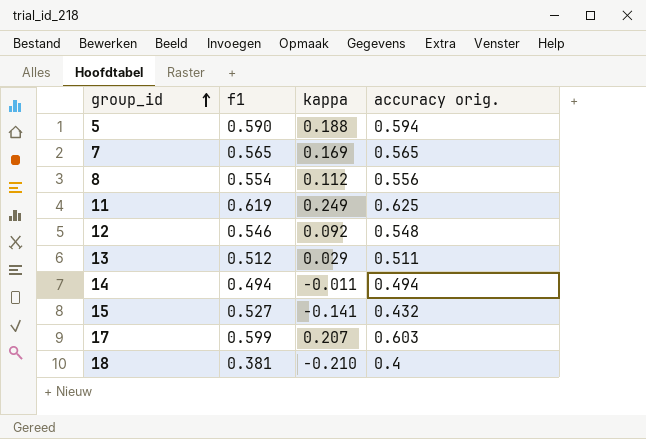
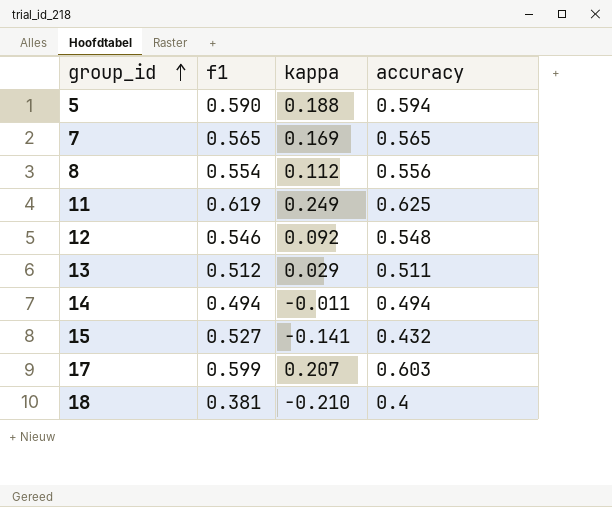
column name: accuracy orig. -> accuracy

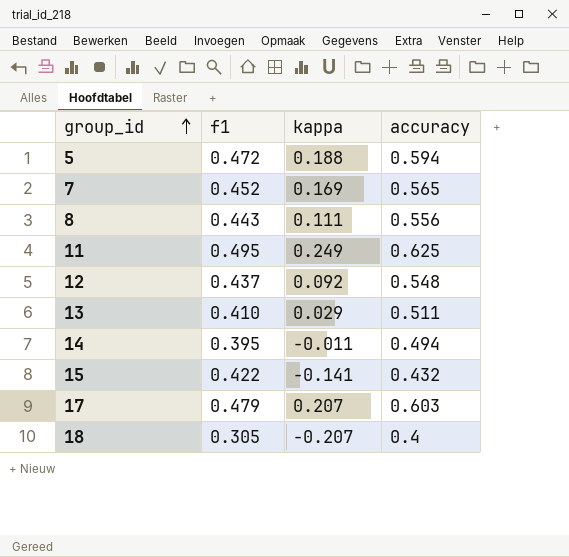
5 | f1: 0.590 -> 0.472
7 | f1: 0.565 -> 0.452
8 | f1: 0.554 -> 0.443
8 | kappa: 0.112 -> 0.111
11 | f1: 0.619 -> 0.495
12 | f1: 0.546 -> 0.437
13 | f1: 0.512 -> 0.410
14 | f1: 0.494 -> 0.395
15 | f1: 0.527 -> 0.422
17 | f1: 0.599 -> 0.479
18 | f1: 0.381 -> 0.305
18 | kappa: -0.210 -> -0.207

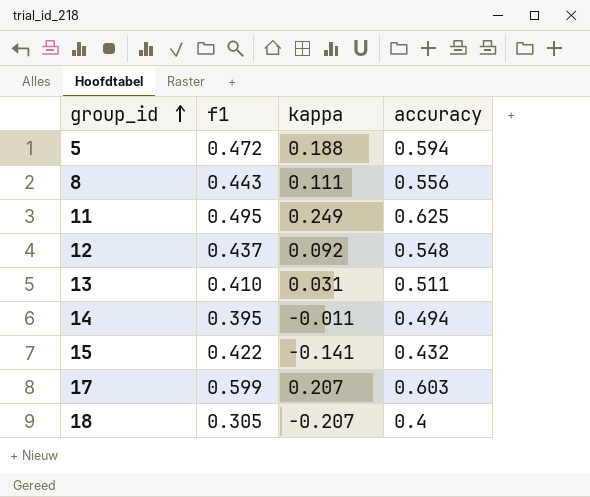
row 7: 0.452 | 0.169 | 0.565 -> none
13 | kappa: 0.029 -> 0.031
17 | f1: 0.479 -> 0.599

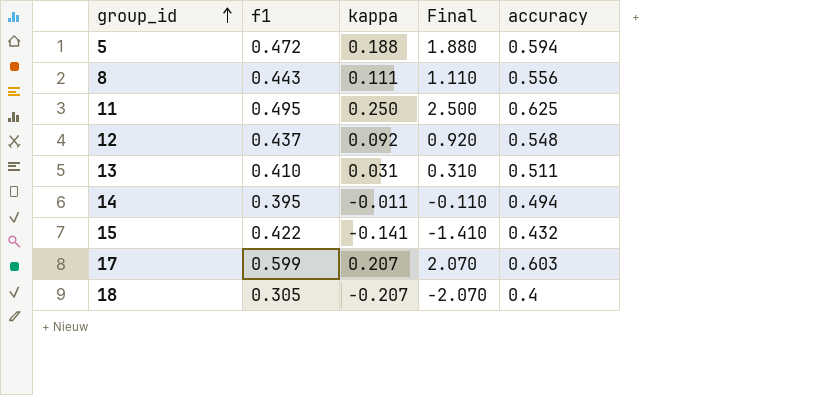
column Final | formula: none -> [kappa] * 10
11 | kappa: 0.249 -> 0.250

